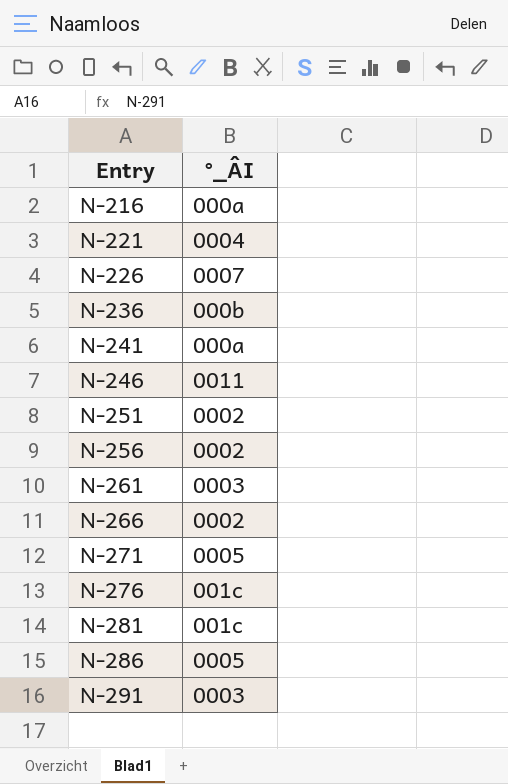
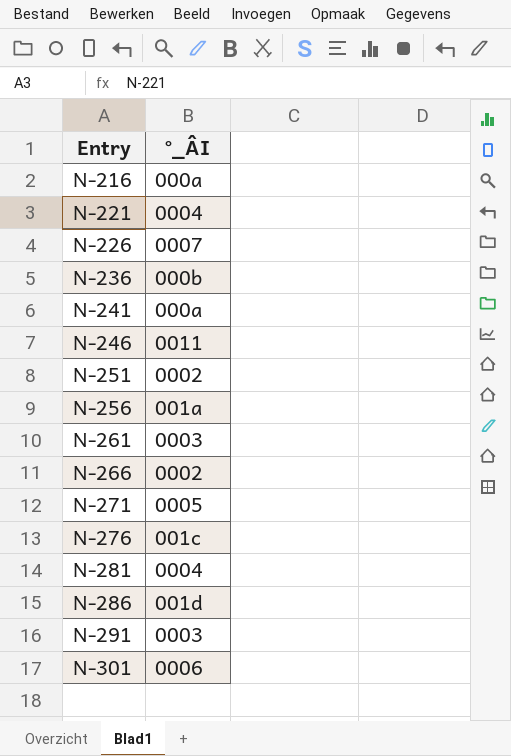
N-256 | °_ÂI: 0002 -> 001a
N-281 | °_ÂI: 001c -> 0004
N-286 | °_ÂI: 0005 -> 001d
row N-301: none -> 0006

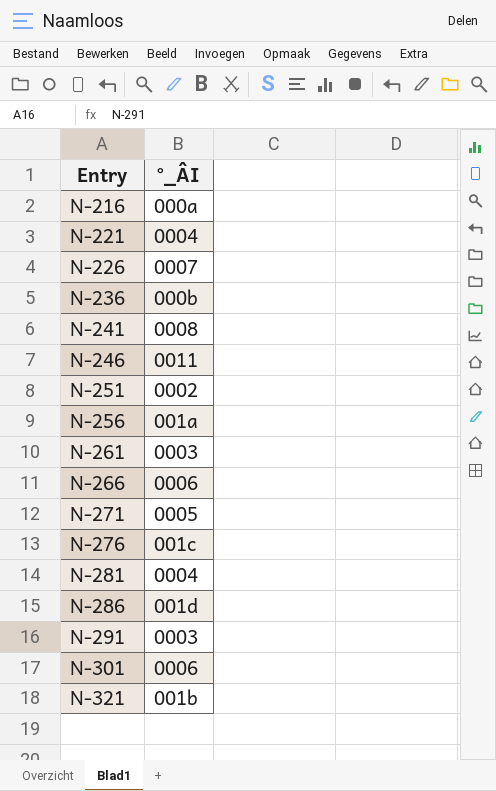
N-241 | °_ÂI: 000a -> 0008
N-266 | °_ÂI: 0002 -> 0006
row N-321: none -> 001b

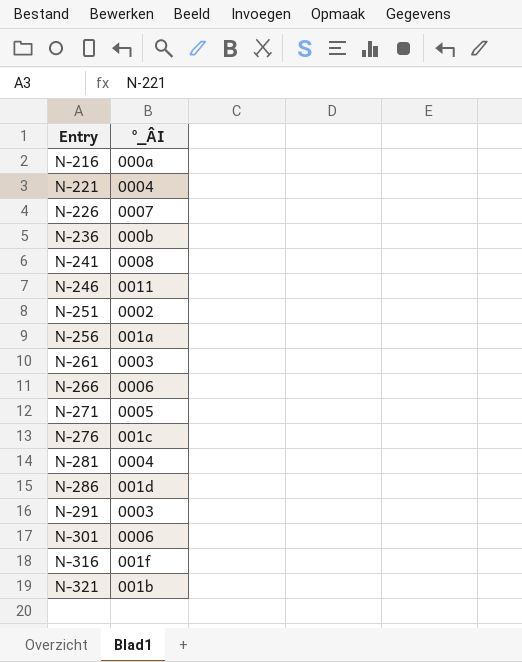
row N-316: none -> 001f

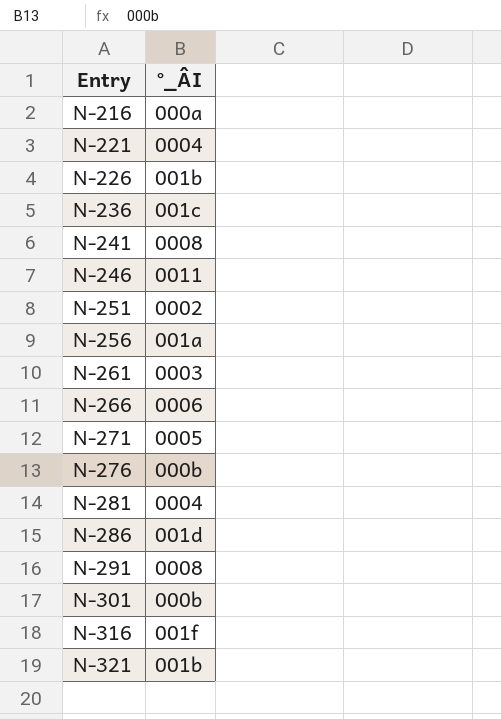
N-226 | °_ÂI: 0007 -> 001b
N-236 | °_ÂI: 000b -> 001c
N-276 | °_ÂI: 001c -> 000b
N-291 | °_ÂI: 0003 -> 0008
N-301 | °_ÂI: 0006 -> 000b

